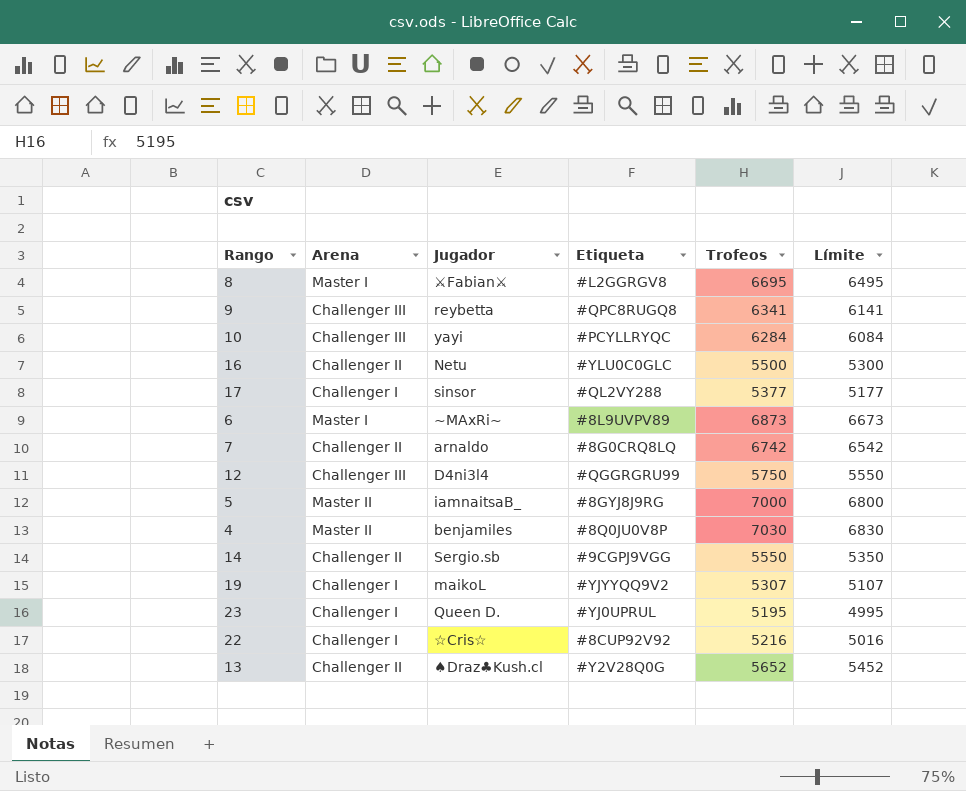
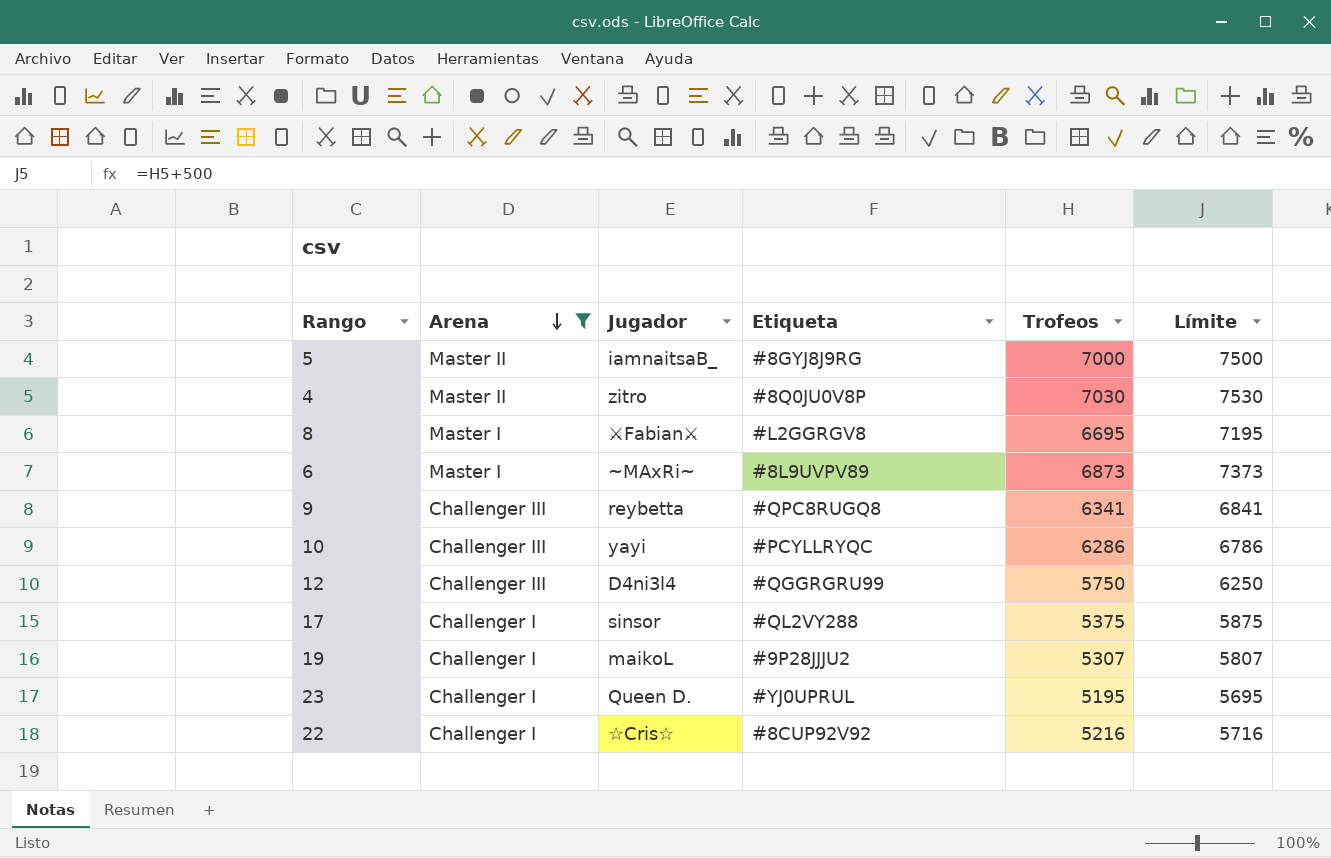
filter: none -> Arena != Challenger II
row order: none -> Arena descending
column Límite | formula: [Trofeos] - 200 -> [Trofeos] + 500
4 | Jugador: benjamiles -> zitro
10 | Trofeos: 6284 -> 6286
17 | Trofeos: 5377 -> 5375
19 | Etiqueta: #YJYYQQ9V2 -> #9P28JJJU2

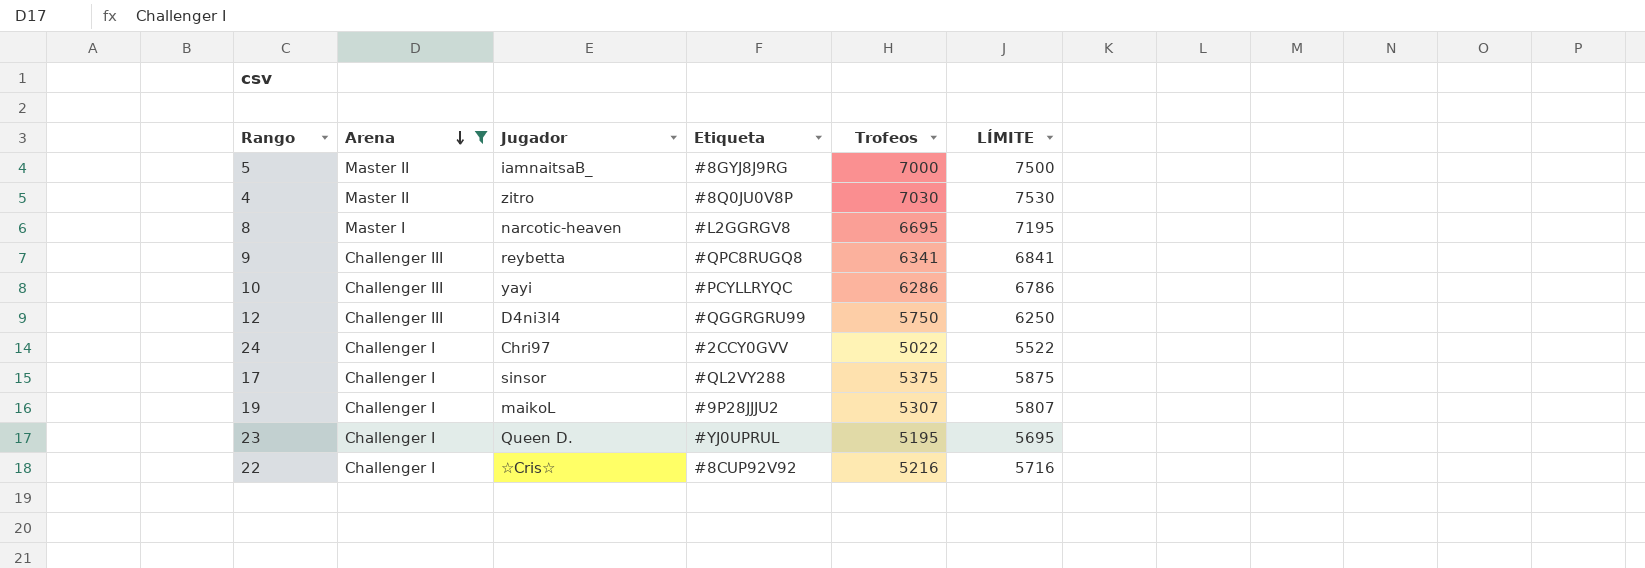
column name: Límite -> LÍMITE
row 6: Master I | ~MAxRi~ | #8L9UVPV89 | 6873 | 7373 -> none
8 | Jugador: ⚔Fabian⚔ -> narcotic-heaven
row 24: none -> Challenger I | Chri97 | #2CCY0GVV | 5022 | 5522

